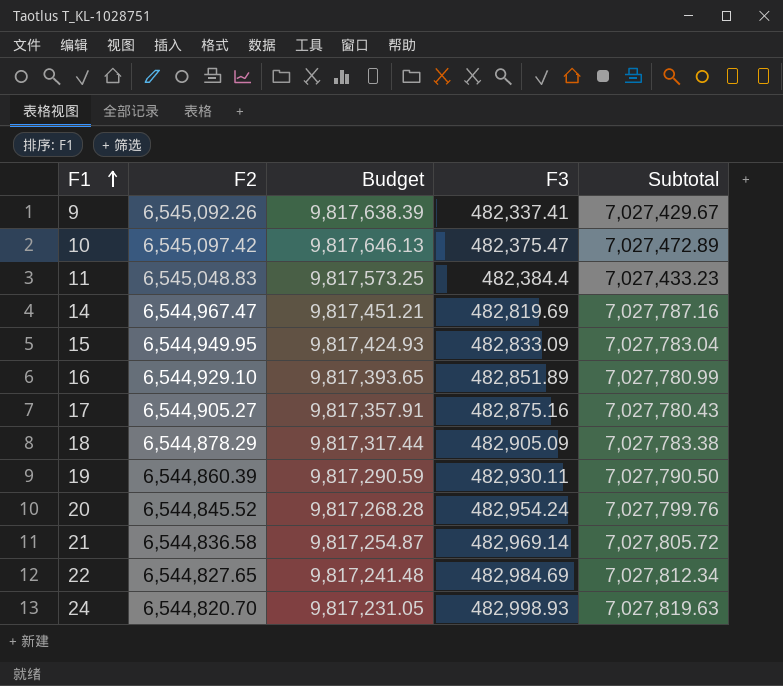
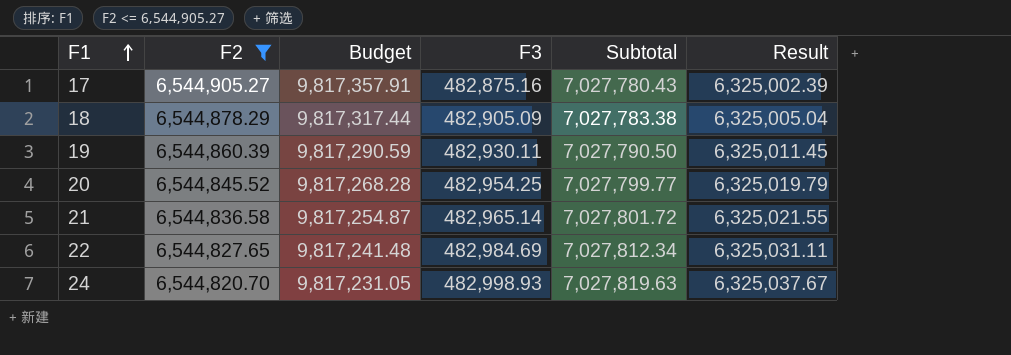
filter: none -> F2 <= 6,544,905.27
column Result | formula: none -> [Subtotal] * 0.9
20 | F3: 482,954.24 -> 482,954.25
20 | Subtotal: 7,027,799.76 -> 7,027,799.77
21 | F3: 482,969.14 -> 482,965.14
21 | Subtotal: 7,027,805.72 -> 7,027,801.72

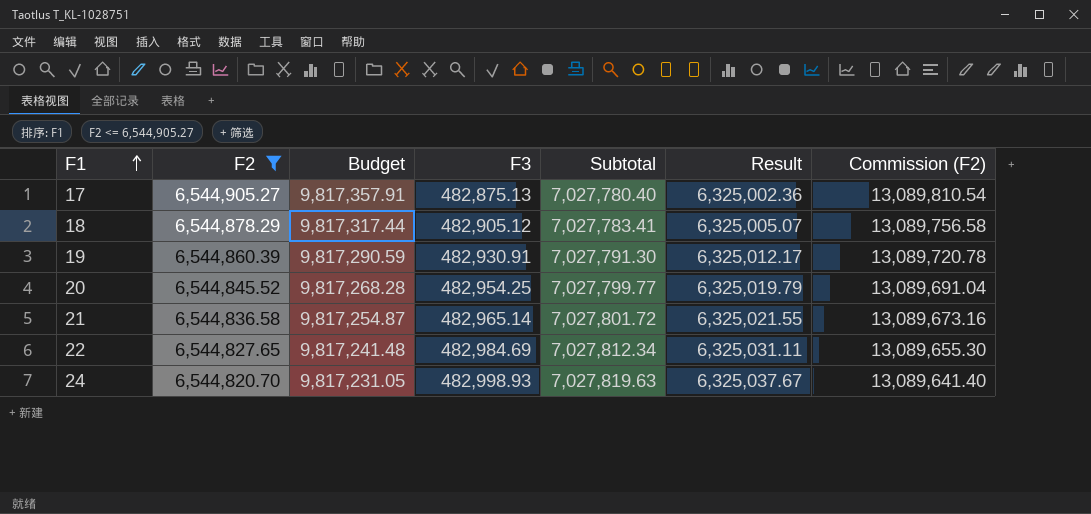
column Commission (F2) | formula: none -> [F2] * 2
17 | F3: 482,875.16 -> 482,875.13
17 | Subtotal: 7,027,780.43 -> 7,027,780.40
17 | Result: 6,325,002.39 -> 6,325,002.36
18 | F3: 482,905.09 -> 482,905.12
18 | Subtotal: 7,027,783.38 -> 7,027,783.41
18 | Result: 6,325,005.04 -> 6,325,005.07
19 | F3: 482,930.11 -> 482,930.91
19 | Subtotal: 7,027,790.50 -> 7,027,791.30
19 | Result: 6,325,011.45 -> 6,325,012.17

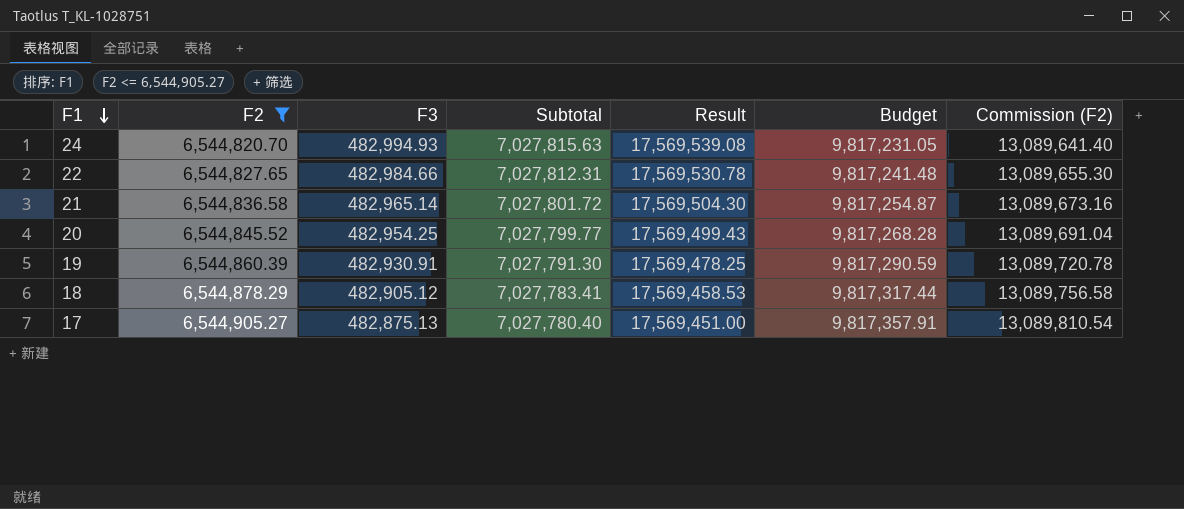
row order: F1 ascending -> F1 descending
column Result | formula: [Subtotal] * 0.9 -> [Subtotal] * 2.5
column Budget | position: 3 -> 6
24 | F3: 482,998.93 -> 482,994.93
24 | Subtotal: 7,027,819.63 -> 7,027,815.63
22 | F3: 482,984.69 -> 482,984.66
22 | Subtotal: 7,027,812.34 -> 7,027,812.31

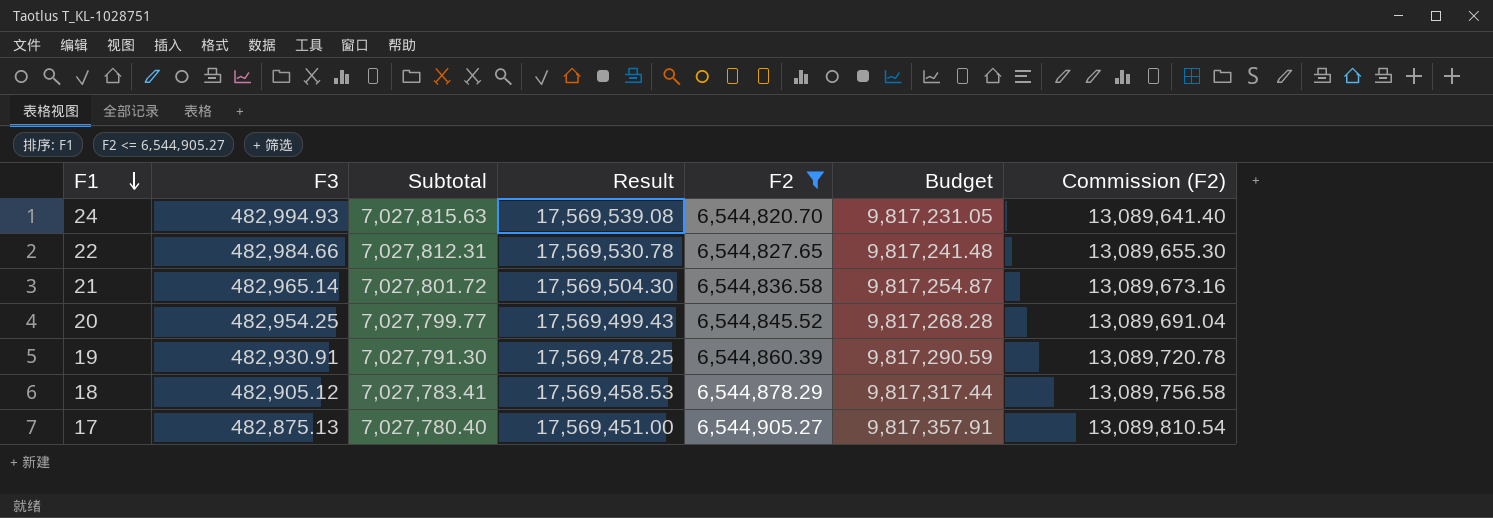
column F2 | position: 2 -> 5

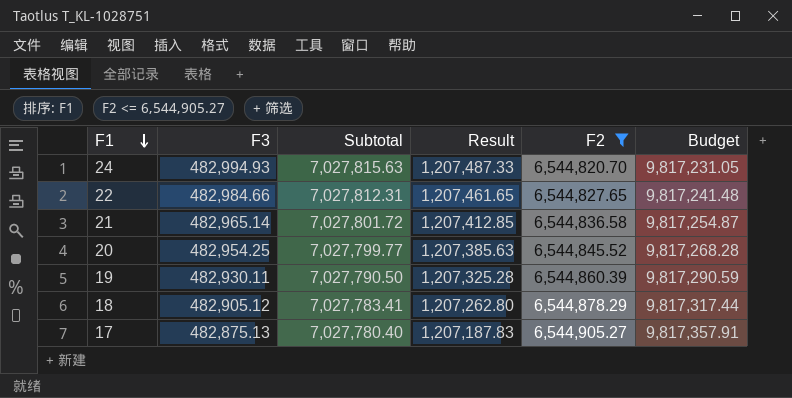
column Commission (F2) | formula: [F2] * 2 -> none
column Result | formula: [Subtotal] * 2.5 -> [F3] * 2.5
19 | F3: 482,930.91 -> 482,930.11
19 | Subtotal: 7,027,791.30 -> 7,027,790.50

